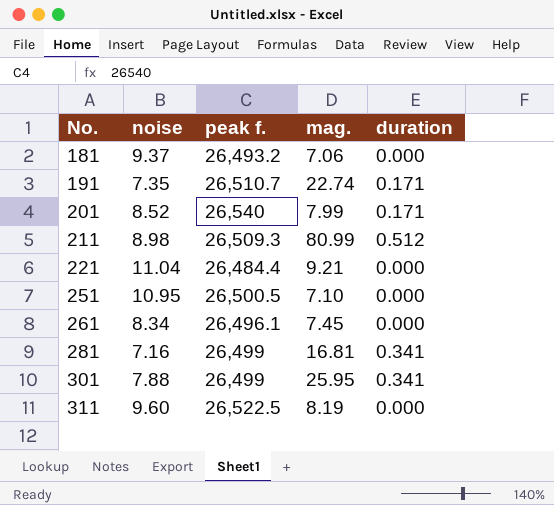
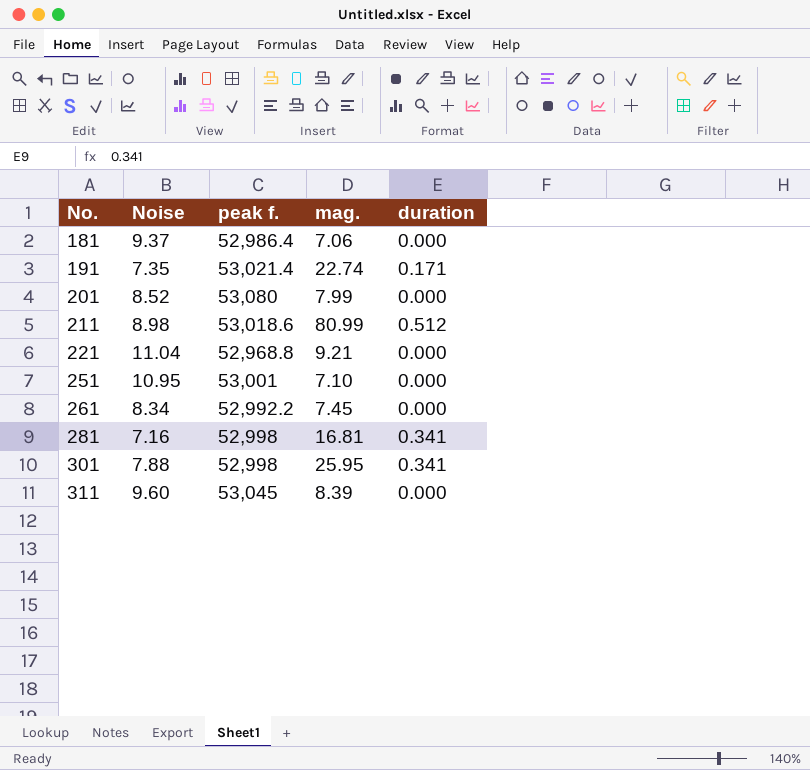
column name: noise -> Noise
181 | peak f.: 26,493.2 -> 52,986.4
191 | peak f.: 26,510.7 -> 53,021.4
201 | peak f.: 26,540 -> 53,080
201 | duration: 0.171 -> 0.000
211 | peak f.: 26,509.3 -> 53,018.6
221 | peak f.: 26,484.4 -> 52,968.8
251 | peak f.: 26,500.5 -> 53,001
261 | peak f.: 26,496.1 -> 52,992.2
281 | peak f.: 26,499 -> 52,998
301 | peak f.: 26,499 -> 52,998
311 | peak f.: 26,522.5 -> 53,045
311 | mag.: 8.19 -> 8.39

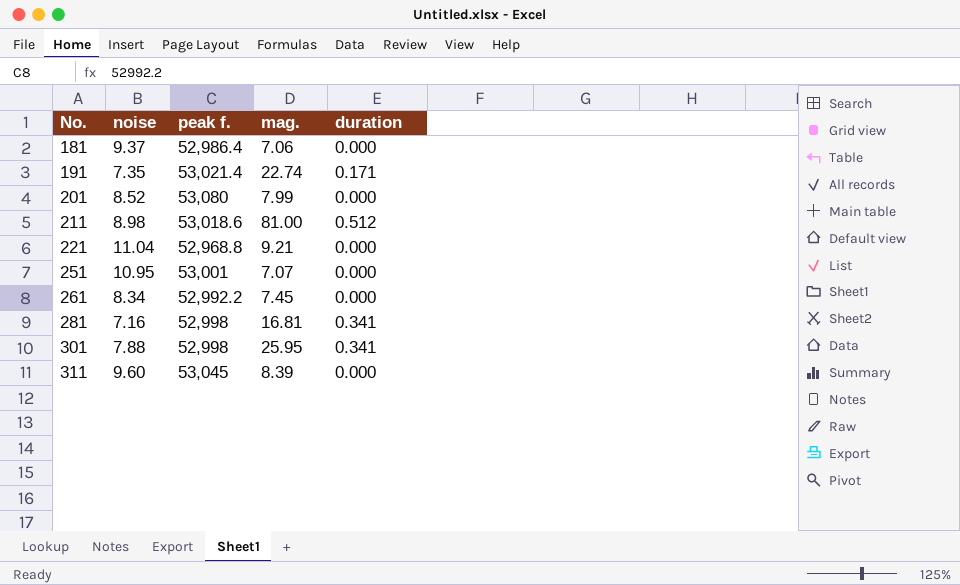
column name: Noise -> noise
211 | mag.: 80.99 -> 81.00
251 | mag.: 7.10 -> 7.07

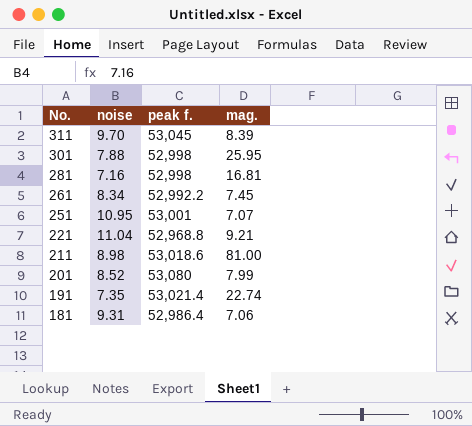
row order: No. ascending -> No. descending
column duration | position: 5 -> none
311 | noise: 9.60 -> 9.70
181 | noise: 9.37 -> 9.31

